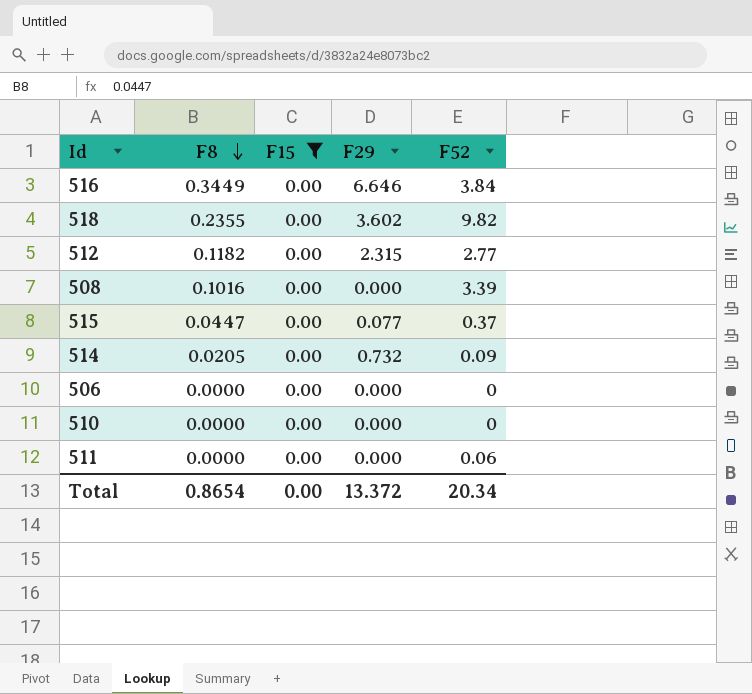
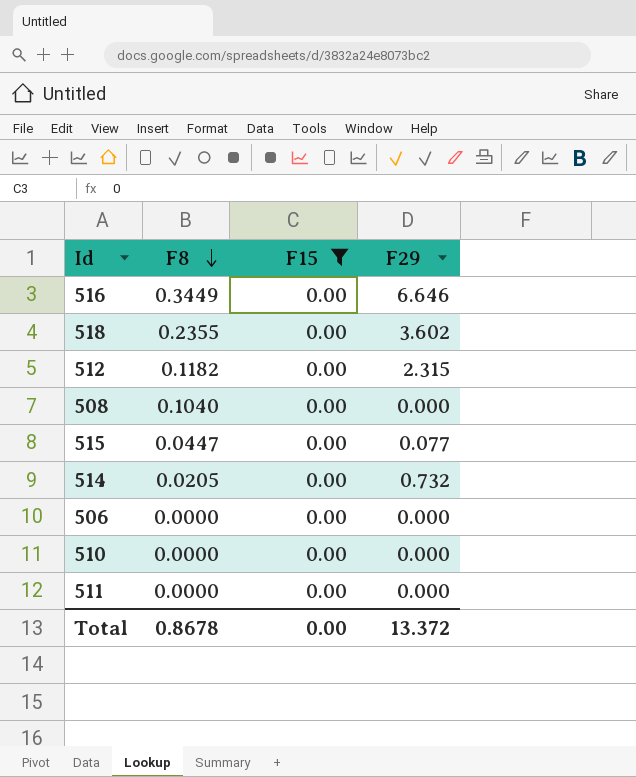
column F52 | position: 5 -> none
508 | F8: 0.1016 -> 0.1040
Total | F8: 0.8654 -> 0.8678

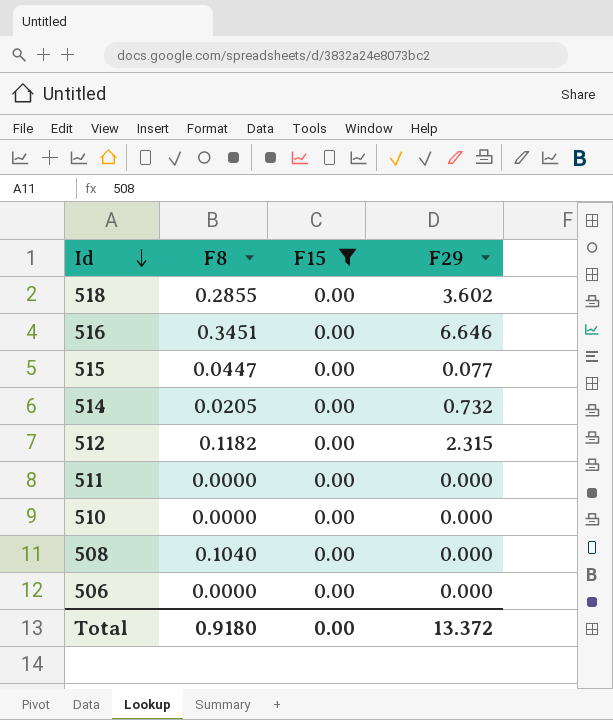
row order: F8 descending -> Id descending
518 | F8: 0.2355 -> 0.2855
516 | F8: 0.3449 -> 0.3451
Total | F8: 0.8678 -> 0.9180

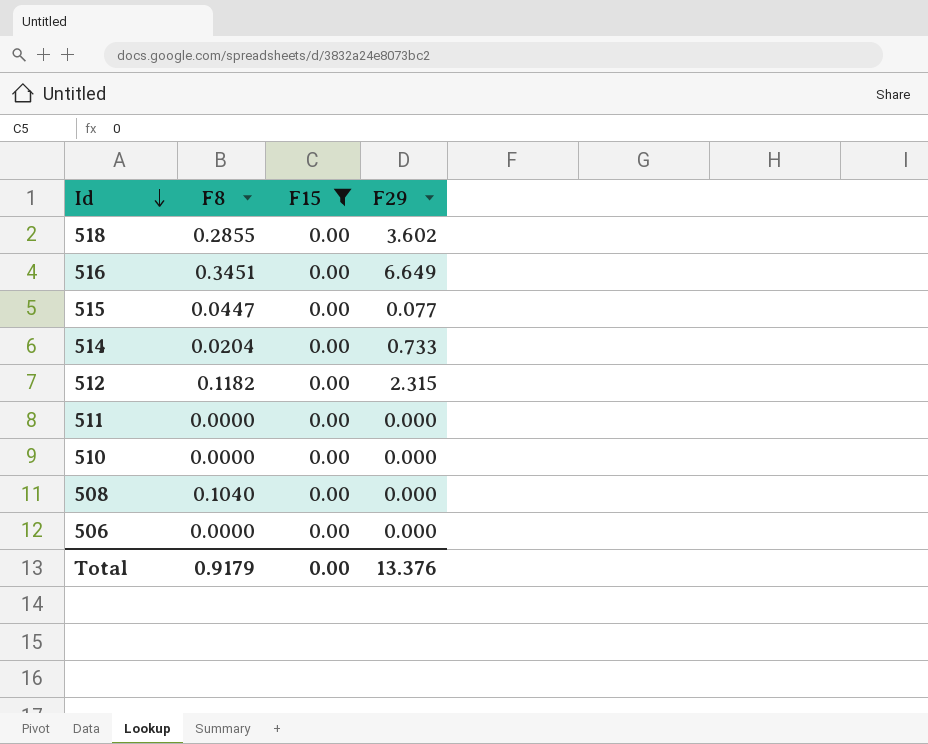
516 | F29: 6.646 -> 6.649
514 | F8: 0.0205 -> 0.0204
514 | F29: 0.732 -> 0.733
Total | F8: 0.9180 -> 0.9179
Total | F29: 13.372 -> 13.376

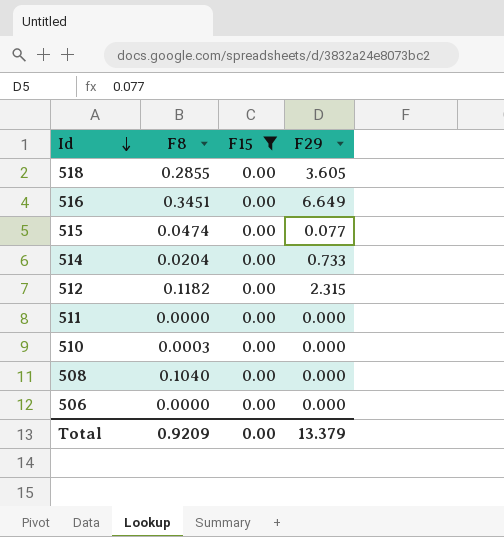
518 | F29: 3.602 -> 3.605
515 | F8: 0.0447 -> 0.0474
510 | F8: 0.0000 -> 0.0003
Total | F8: 0.9179 -> 0.9209
Total | F29: 13.376 -> 13.379

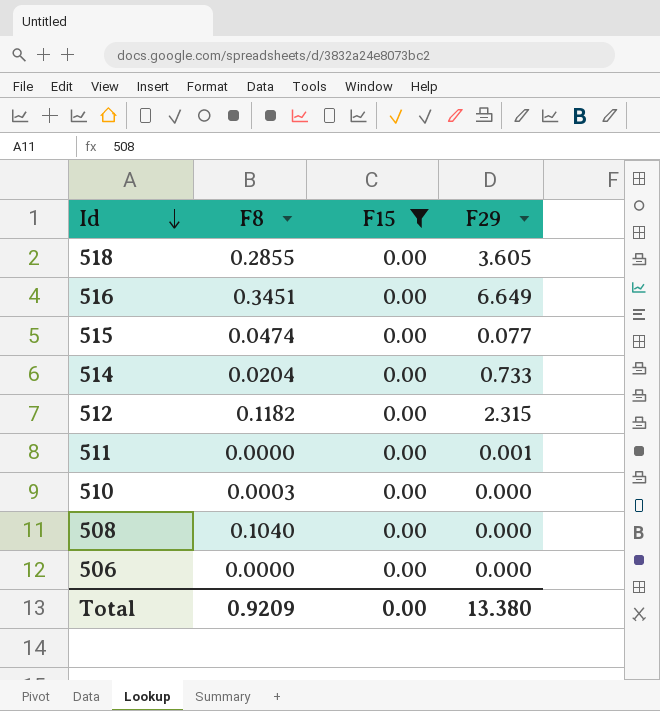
511 | F29: 0.000 -> 0.001
Total | F29: 13.379 -> 13.380

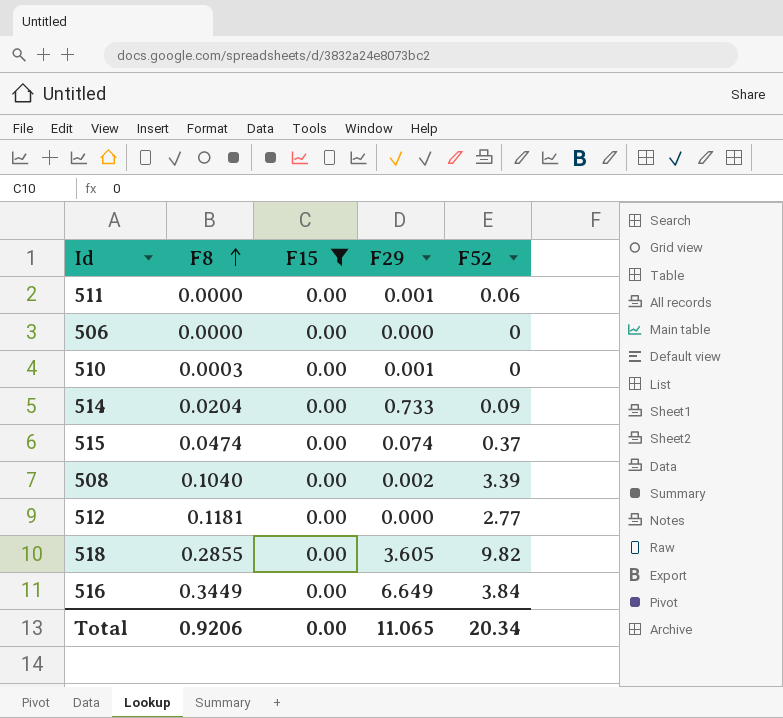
row order: Id descending -> F8 ascending
column F52 | position: none -> 5
510 | F29: 0.000 -> 0.001
515 | F29: 0.077 -> 0.074
508 | F29: 0.000 -> 0.002
512 | F8: 0.1182 -> 0.1181
512 | F29: 2.315 -> 0.000
516 | F8: 0.3451 -> 0.3449
Total | F8: 0.9209 -> 0.9206
Total | F29: 13.380 -> 11.065

